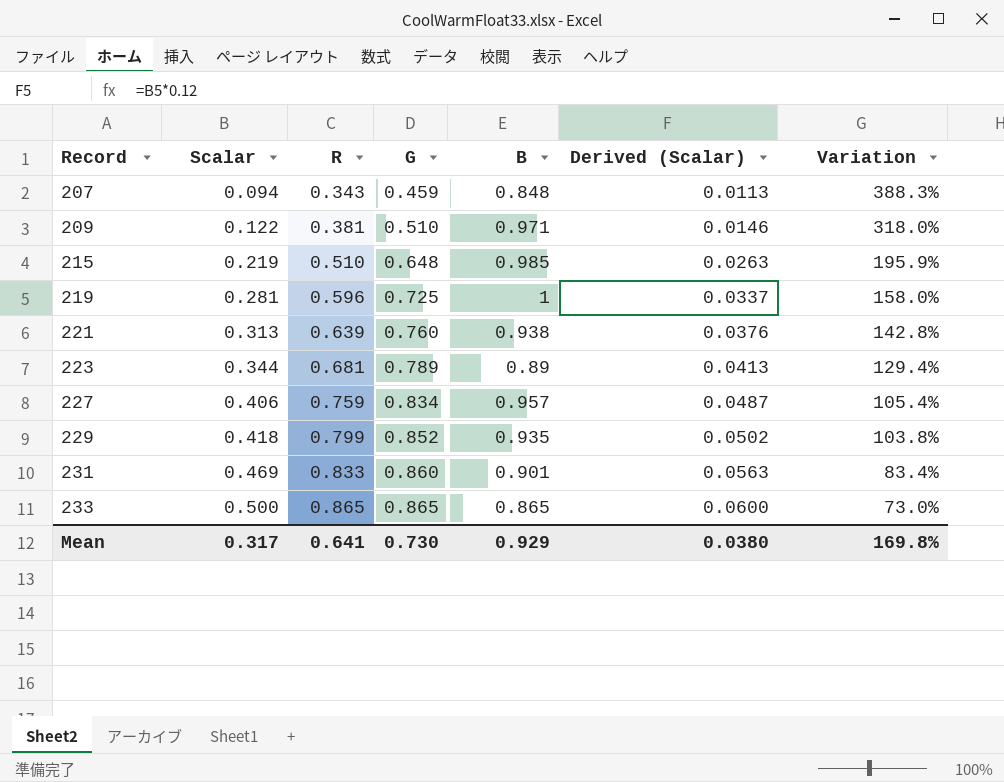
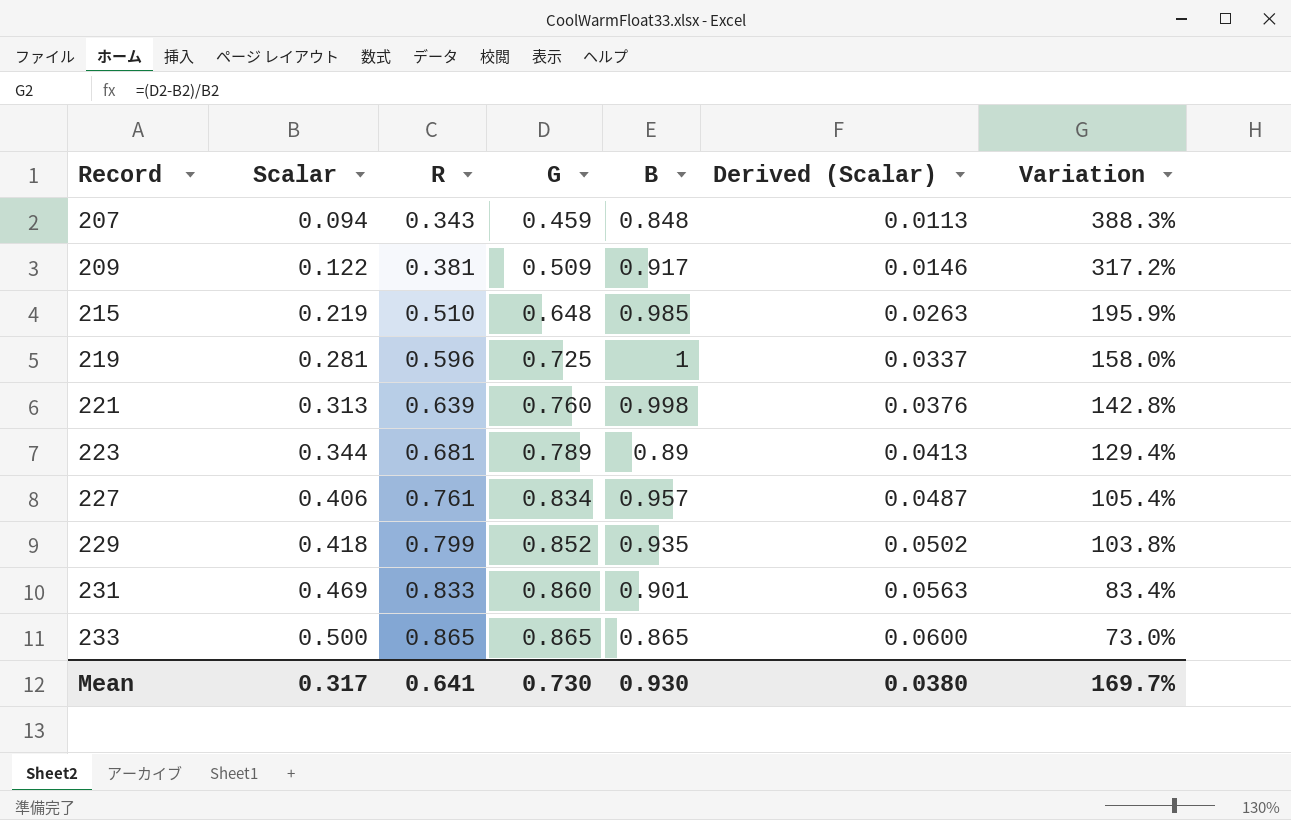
209 | G: 0.510 -> 0.509
209 | B: 0.971 -> 0.917
209 | Variation: 318.0% -> 317.2%
221 | B: 0.938 -> 0.998
227 | R: 0.759 -> 0.761
Mean | B: 0.929 -> 0.930
Mean | Variation: 169.8% -> 169.7%

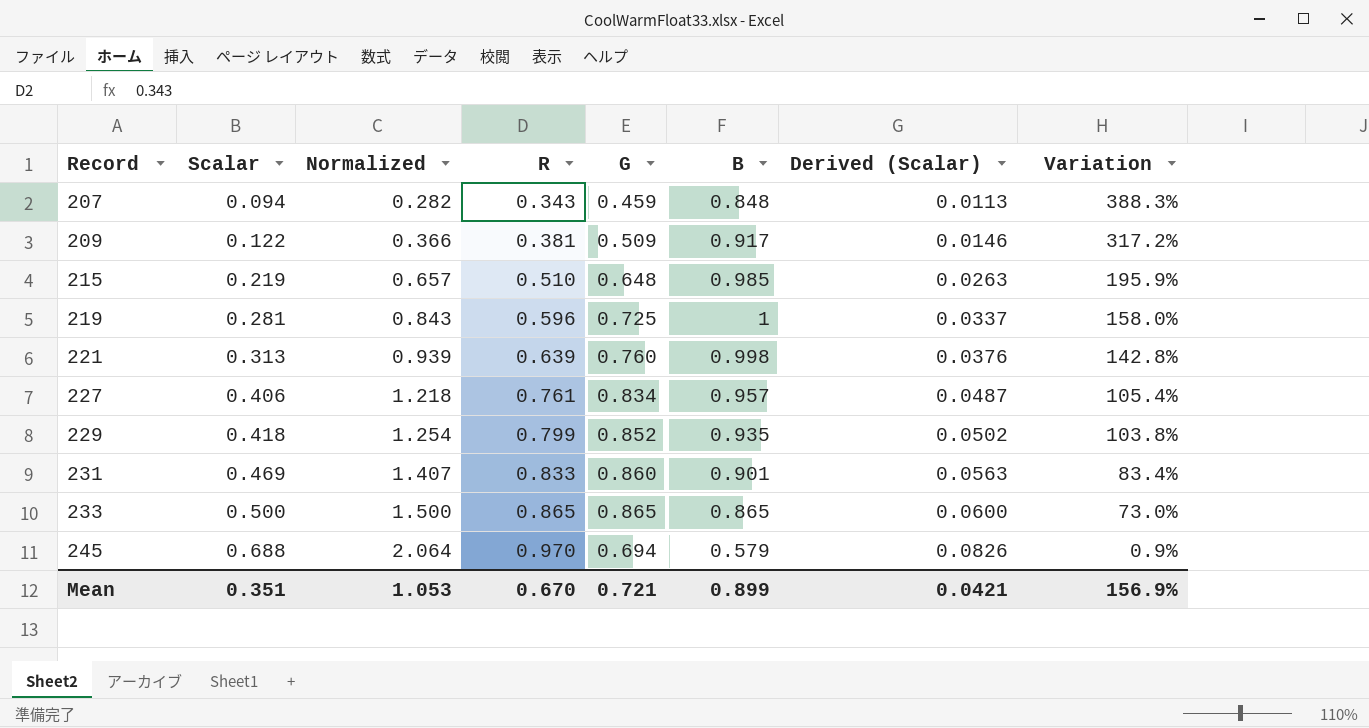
column Normalized | formula: none -> [Scalar] * 3
row 223: 0.344 | 0.681 | 0.789 | 0.89 | 0.0413 | 129.4% -> none
row 245: none -> 0.688 | 2.064 | 0.970 | 0.694 | 0.579 | 0.0826 | 0.9%
Mean | Scalar: 0.317 -> 0.351
Mean | R: 0.641 -> 0.670
Mean | G: 0.730 -> 0.721
Mean | B: 0.930 -> 0.899
Mean | Derived (Scalar): 0.0380 -> 0.0421
Mean | Variation: 169.7% -> 156.9%

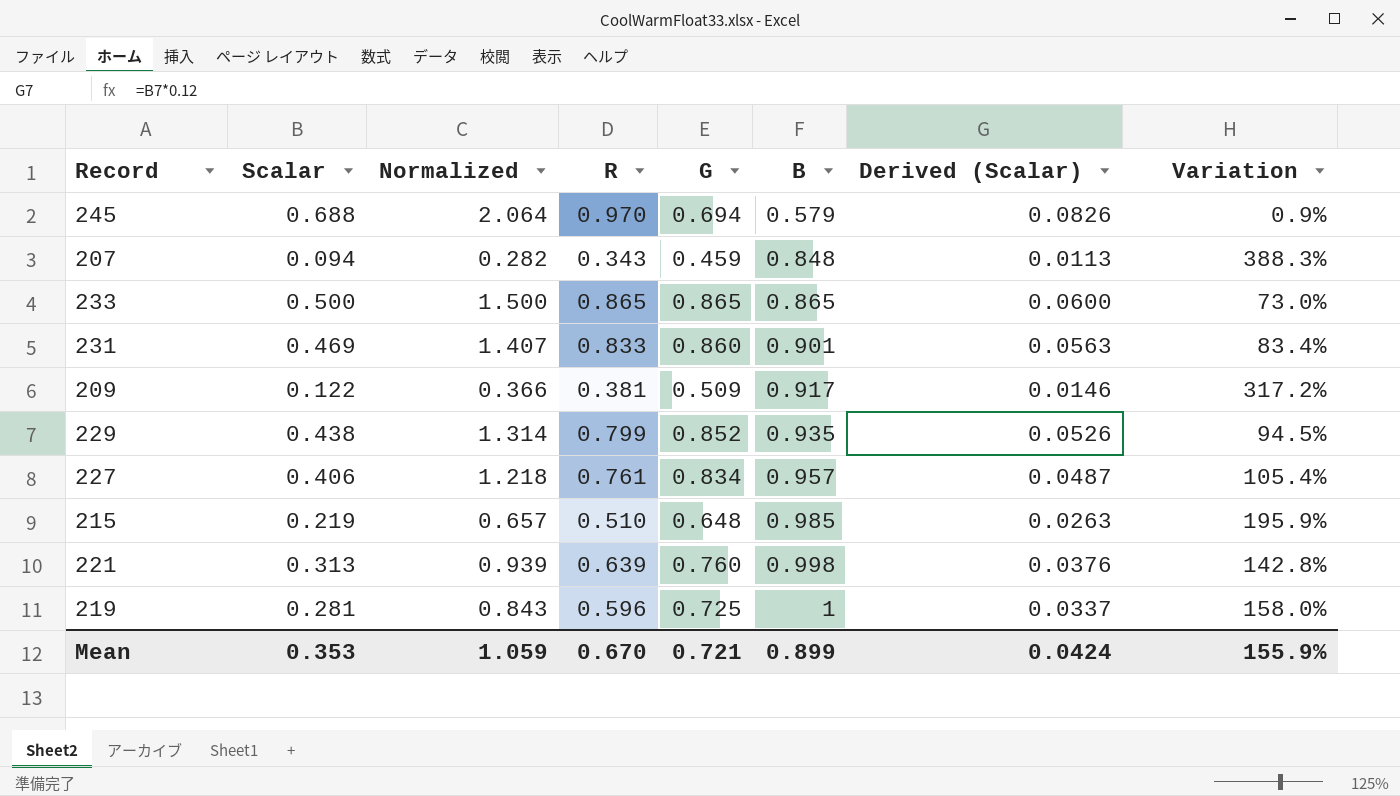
row order: Record ascending -> B ascending
229 | Scalar: 0.418 -> 0.438
229 | Normalized: 1.254 -> 1.314
229 | Derived (Scalar): 0.0502 -> 0.0526
229 | Variation: 103.8% -> 94.5%
Mean | Scalar: 0.351 -> 0.353
Mean | Normalized: 1.053 -> 1.059
Mean | Derived (Scalar): 0.0421 -> 0.0424
Mean | Variation: 156.9% -> 155.9%

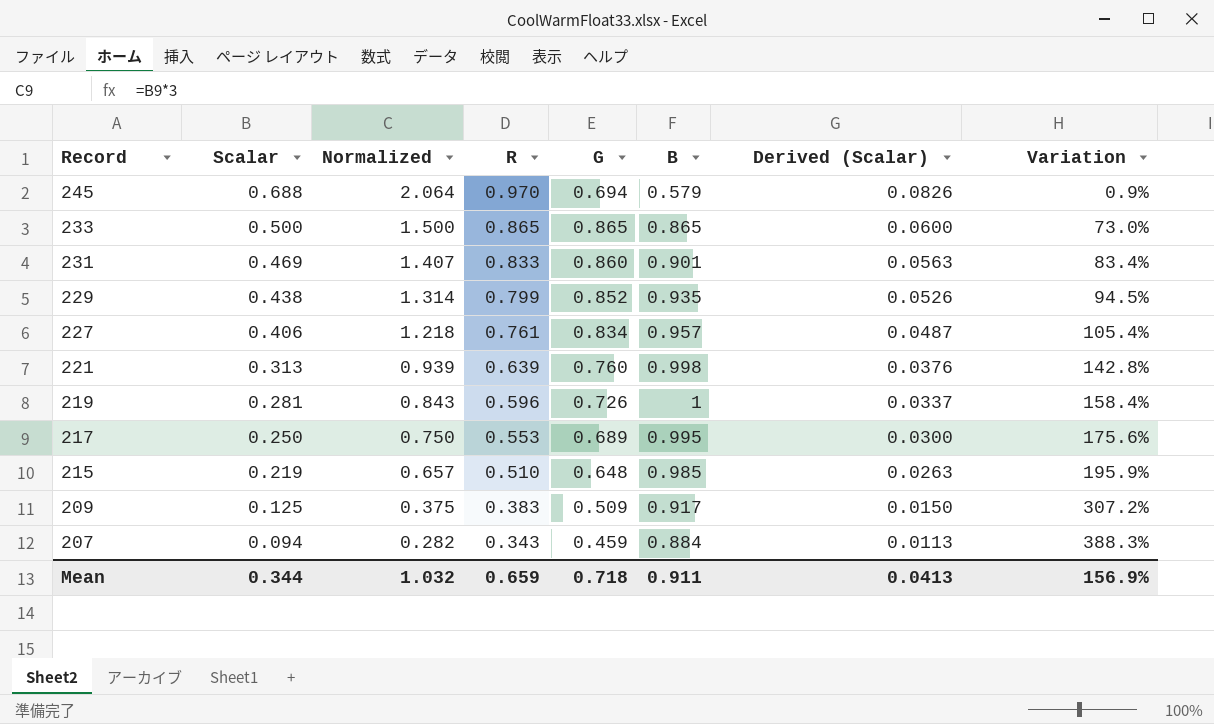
row order: B ascending -> Record descending
219 | G: 0.725 -> 0.726
219 | Variation: 158.0% -> 158.4%
row 217: none -> 0.250 | 0.750 | 0.553 | 0.689 | 0.995 | 0.0300 | 175.6%
209 | Scalar: 0.122 -> 0.125
209 | Normalized: 0.366 -> 0.375
209 | R: 0.381 -> 0.383
209 | Derived (Scalar): 0.0146 -> 0.0150
209 | Variation: 317.2% -> 307.2%
207 | B: 0.848 -> 0.884
Mean | Scalar: 0.353 -> 0.344
Mean | Normalized: 1.059 -> 1.032
Mean | R: 0.670 -> 0.659
Mean | G: 0.721 -> 0.718
Mean | B: 0.899 -> 0.911
Mean | Derived (Scalar): 0.0424 -> 0.0413
Mean | Variation: 155.9% -> 156.9%

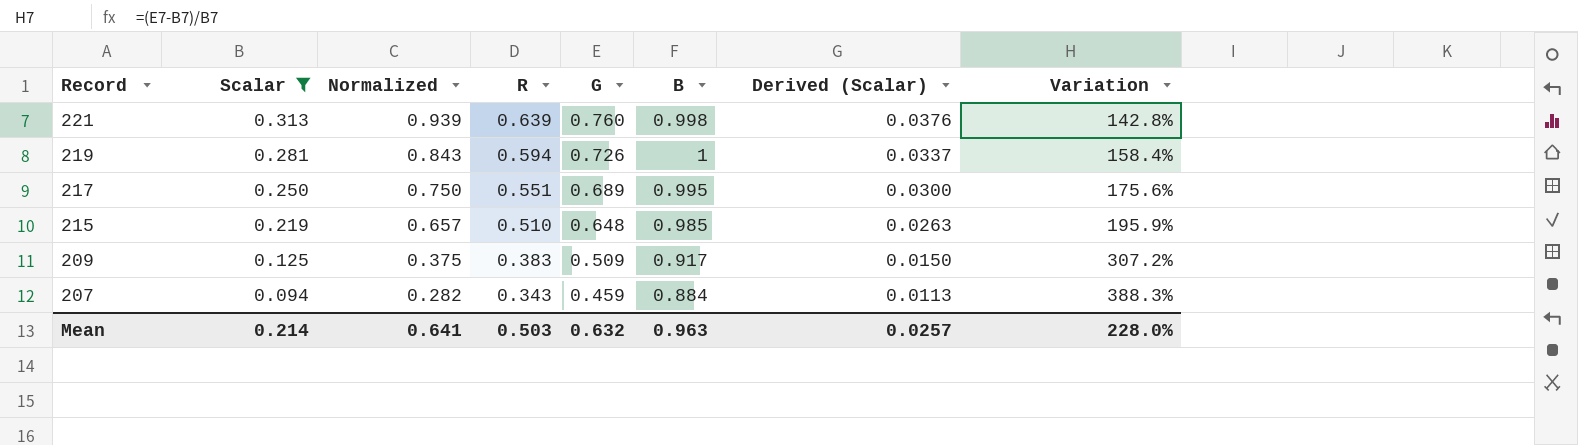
filter: none -> Scalar <= 0.313
219 | R: 0.596 -> 0.594
217 | R: 0.553 -> 0.551
Mean | Scalar: 0.344 -> 0.214
Mean | Normalized: 1.032 -> 0.641
Mean | R: 0.659 -> 0.503
Mean | G: 0.718 -> 0.632
Mean | B: 0.911 -> 0.963
Mean | Derived (Scalar): 0.0413 -> 0.0257
Mean | Variation: 156.9% -> 228.0%

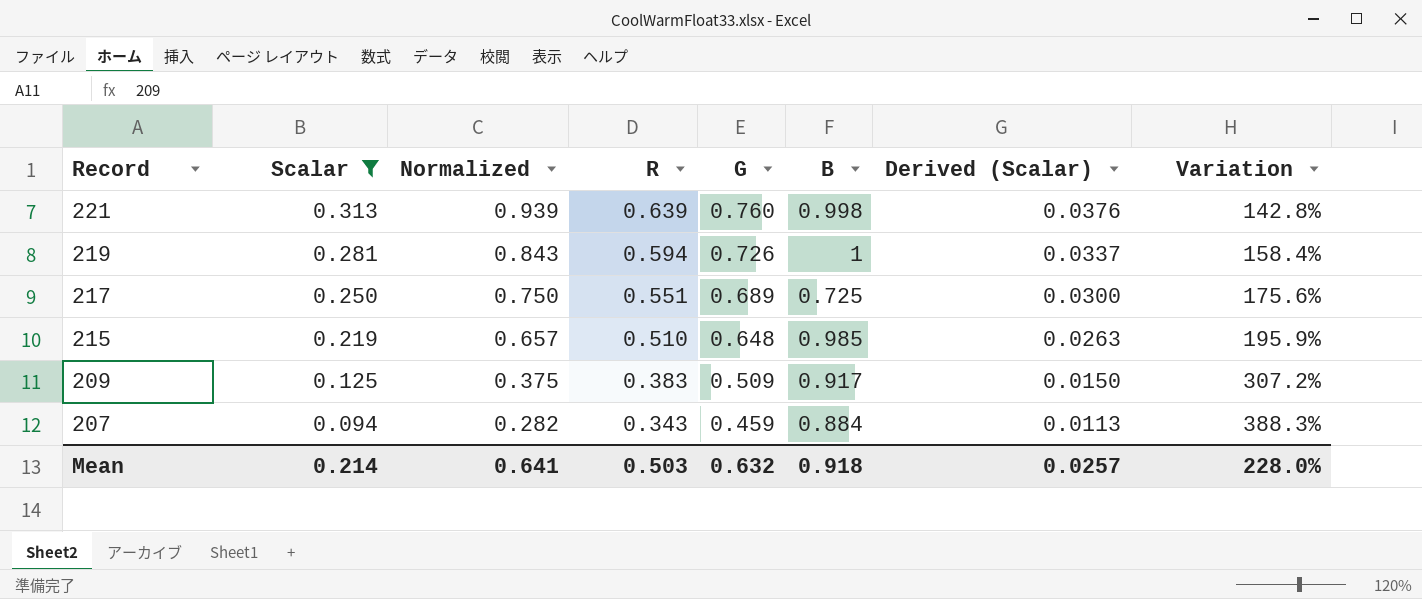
217 | B: 0.995 -> 0.725
Mean | B: 0.963 -> 0.918

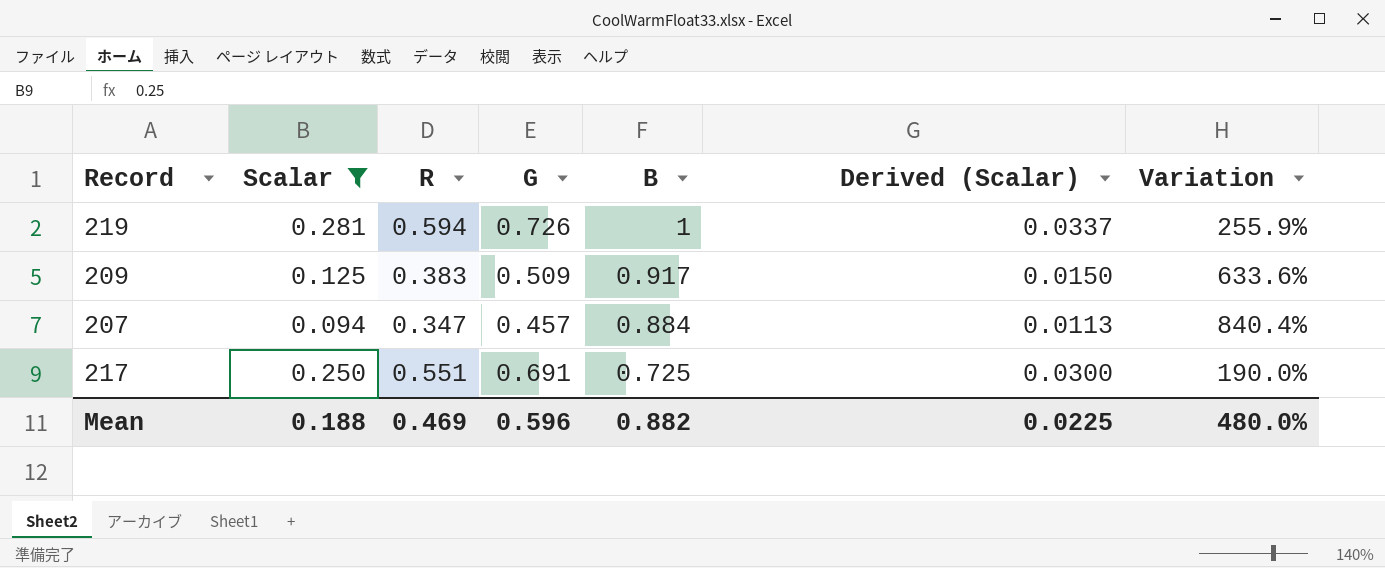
row order: Record descending -> B descending
column Normalized | formula: [Scalar] * 3 -> none
column Variation | formula: ([G] - [Scalar]) / [Scalar] -> ([B] - [Scalar]) / [Scalar]
row 221: 0.313 | 0.939 | 0.639 | 0.760 | 0.998 | 0.0376 | 142.8% -> none
row 215: 0.219 | 0.657 | 0.510 | 0.648 | 0.985 | 0.0263 | 195.9% -> none
207 | R: 0.343 -> 0.347
207 | G: 0.459 -> 0.457
217 | G: 0.689 -> 0.691
Mean | Scalar: 0.214 -> 0.188
Mean | R: 0.503 -> 0.469
Mean | G: 0.632 -> 0.596
Mean | B: 0.918 -> 0.882
Mean | Derived (Scalar): 0.0257 -> 0.0225
Mean | Variation: 228.0% -> 480.0%

